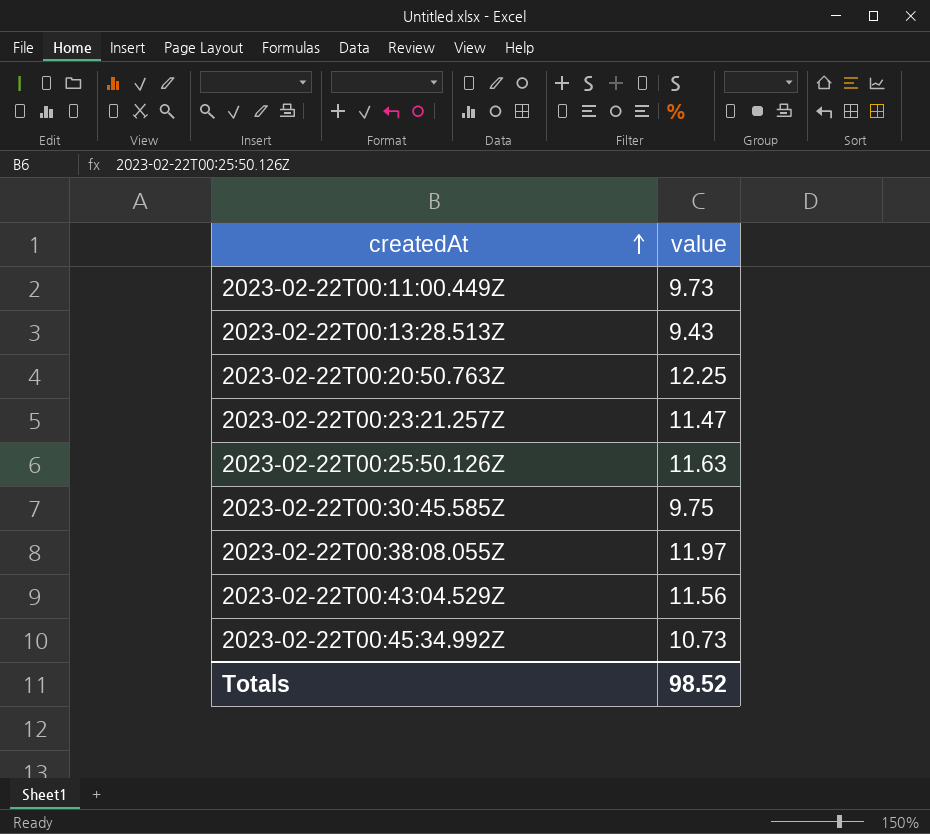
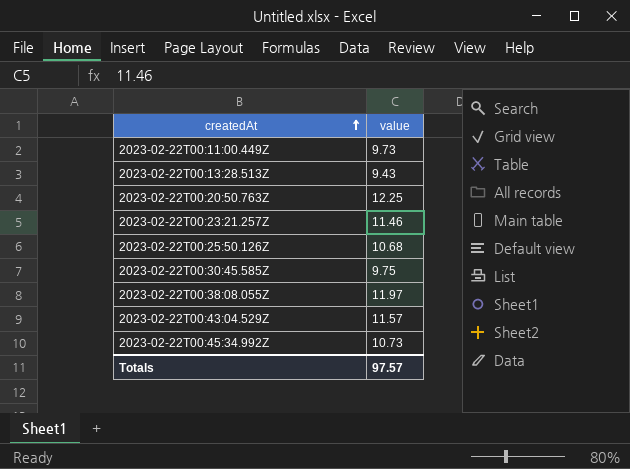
2023-02-22T00:23:21.257Z | value: 11.47 -> 11.46
2023-02-22T00:25:50.126Z | value: 11.63 -> 10.68
2023-02-22T00:43:04.529Z | value: 11.56 -> 11.57
Totals | value: 98.52 -> 97.57

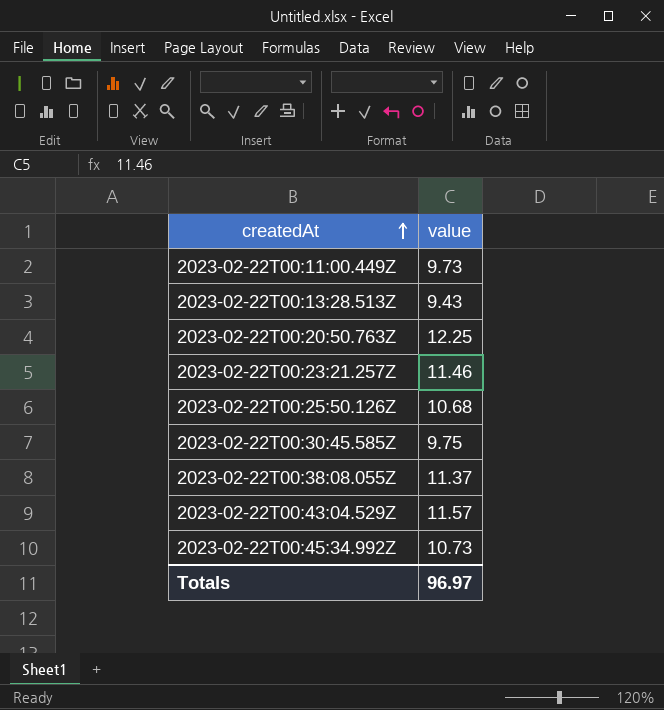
2023-02-22T00:38:08.055Z | value: 11.97 -> 11.37
Totals | value: 97.57 -> 96.97

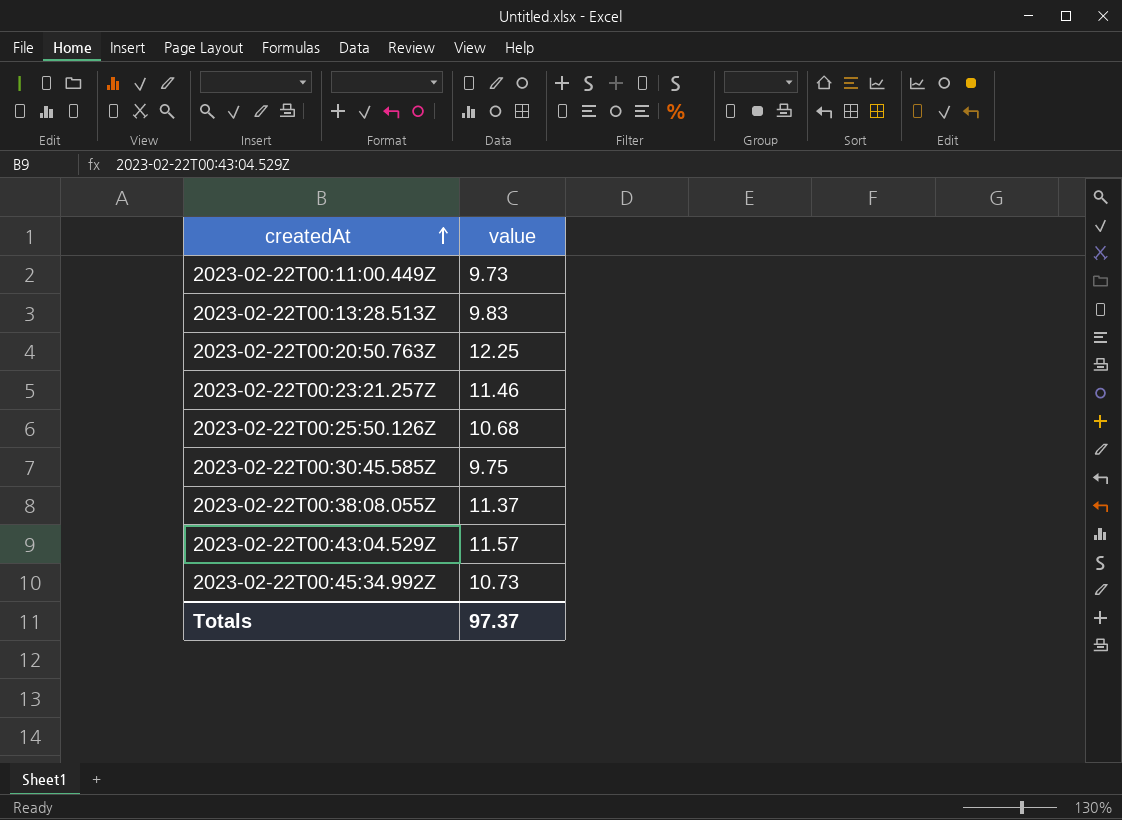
2023-02-22T00:13:28.513Z | value: 9.43 -> 9.83
Totals | value: 96.97 -> 97.37

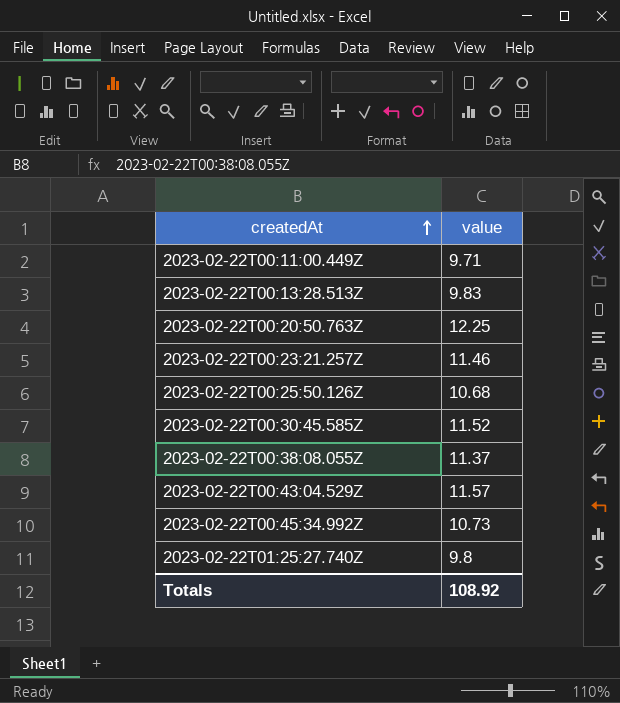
2023-02-22T00:11:00.449Z | value: 9.73 -> 9.71
2023-02-22T00:30:45.585Z | value: 9.75 -> 11.52
row 2023-02-22T01:25:27.740Z: none -> 9.8
Totals | value: 97.37 -> 108.92

